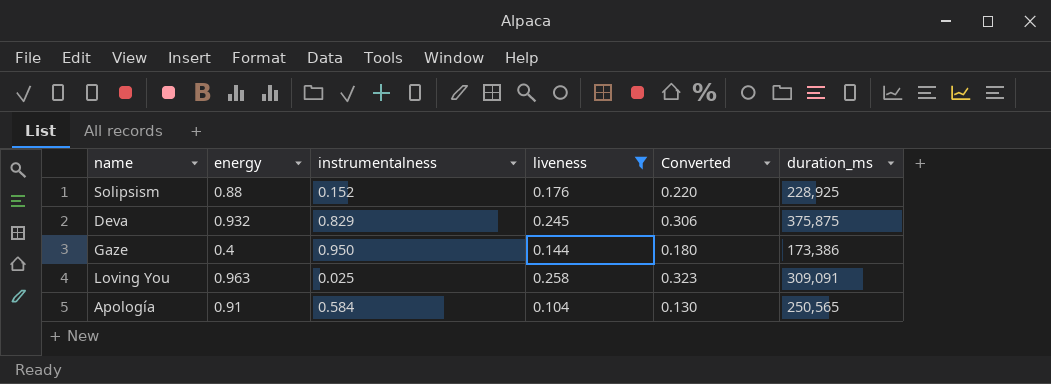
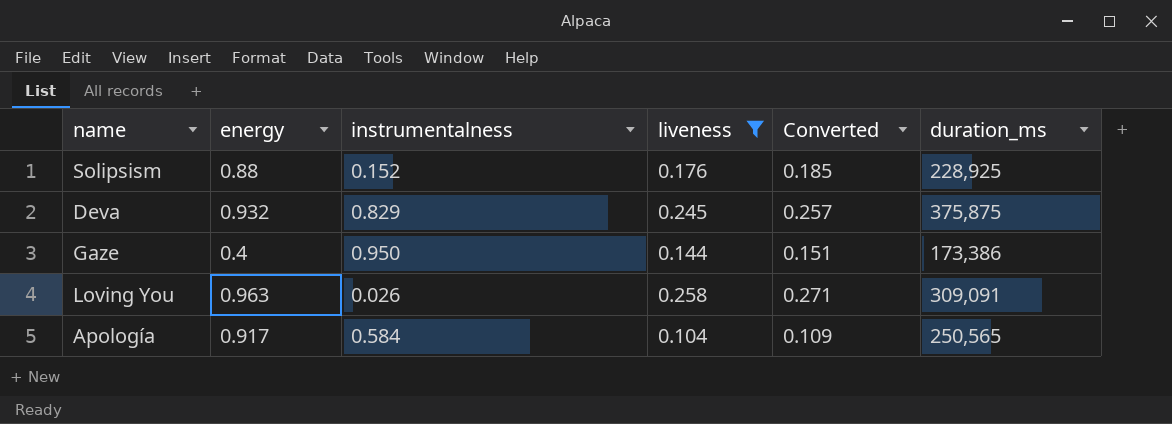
column Converted | formula: [liveness] * 1.25 -> [liveness] * 1.05
Loving You | instrumentalness: 0.025 -> 0.026
Apología | energy: 0.91 -> 0.917

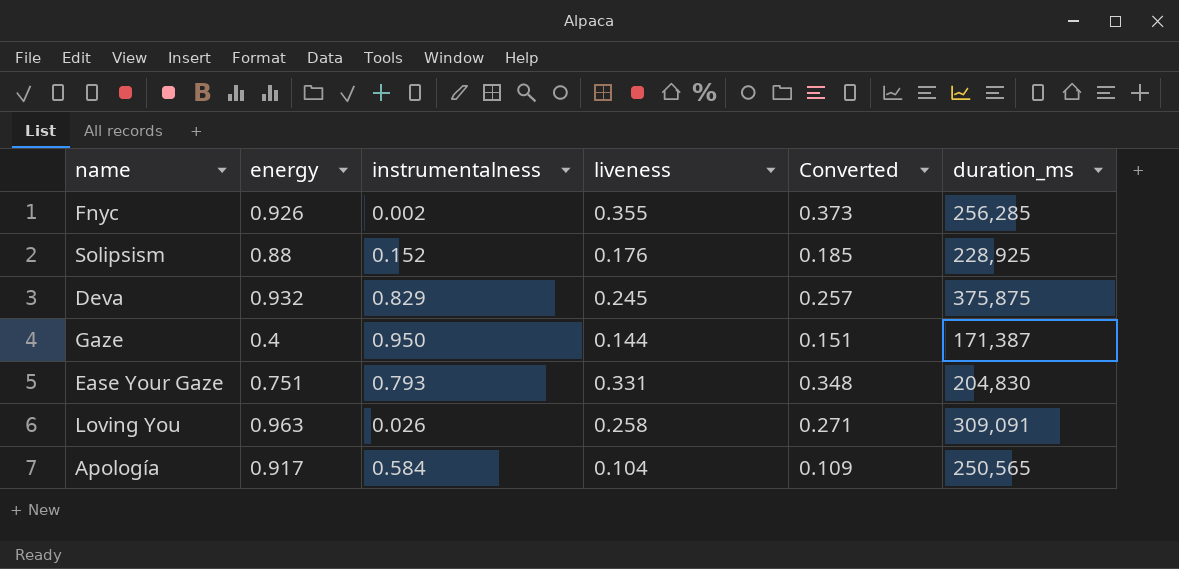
filter: liveness <= 0.258 -> none
Gaze | duration_ms: 173,386 -> 171,387

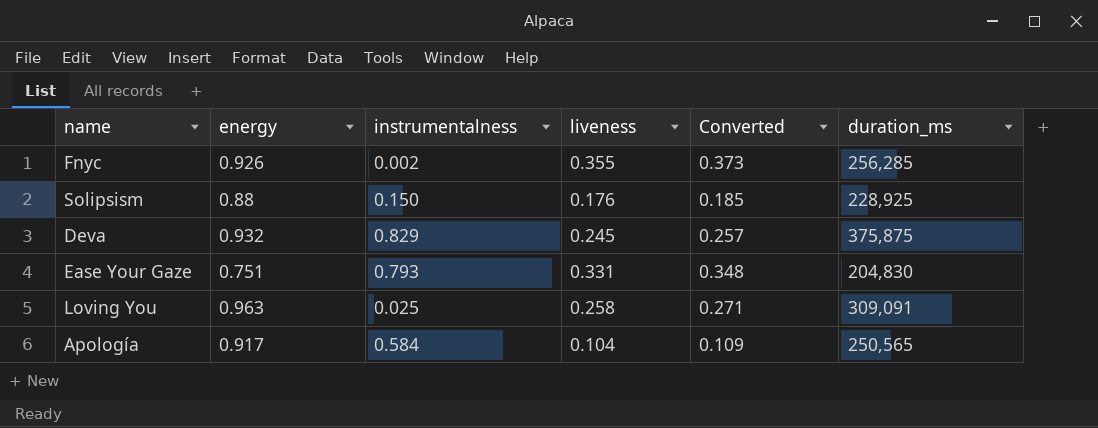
row Gaze: 0.4 | 0.950 | 0.144 | 0.151 | 171,387 -> none
Solipsism | instrumentalness: 0.152 -> 0.150
Loving You | instrumentalness: 0.026 -> 0.025

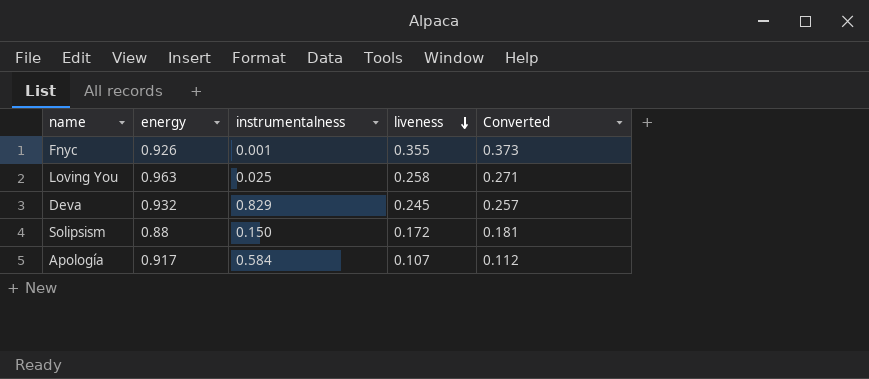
row order: none -> liveness descending
column duration_ms | position: 6 -> none
row Ease Your Gaze: 0.751 | 0.793 | 0.331 | 0.348 | 204,830 -> none
Fnyc | instrumentalness: 0.002 -> 0.001
Solipsism | liveness: 0.176 -> 0.172
Solipsism | Converted: 0.185 -> 0.181
Apología | liveness: 0.104 -> 0.107
Apología | Converted: 0.109 -> 0.112

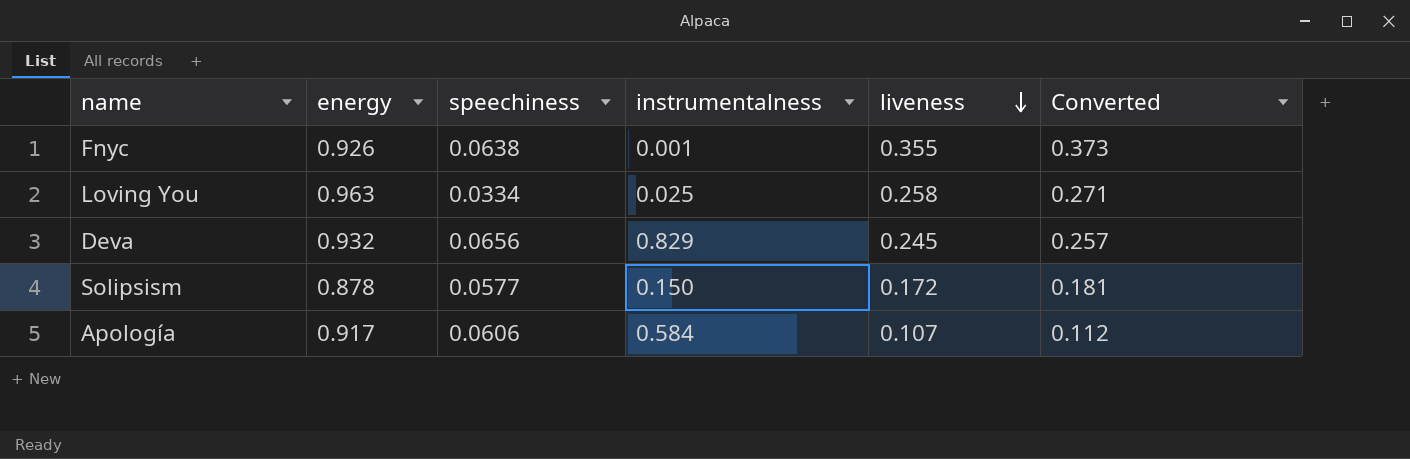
column speechiness | position: none -> 3
Solipsism | energy: 0.88 -> 0.878

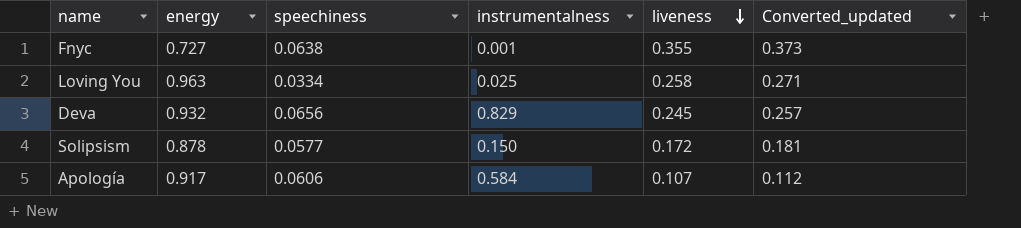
column name: Converted -> Converted_updated
Fnyc | energy: 0.926 -> 0.727

